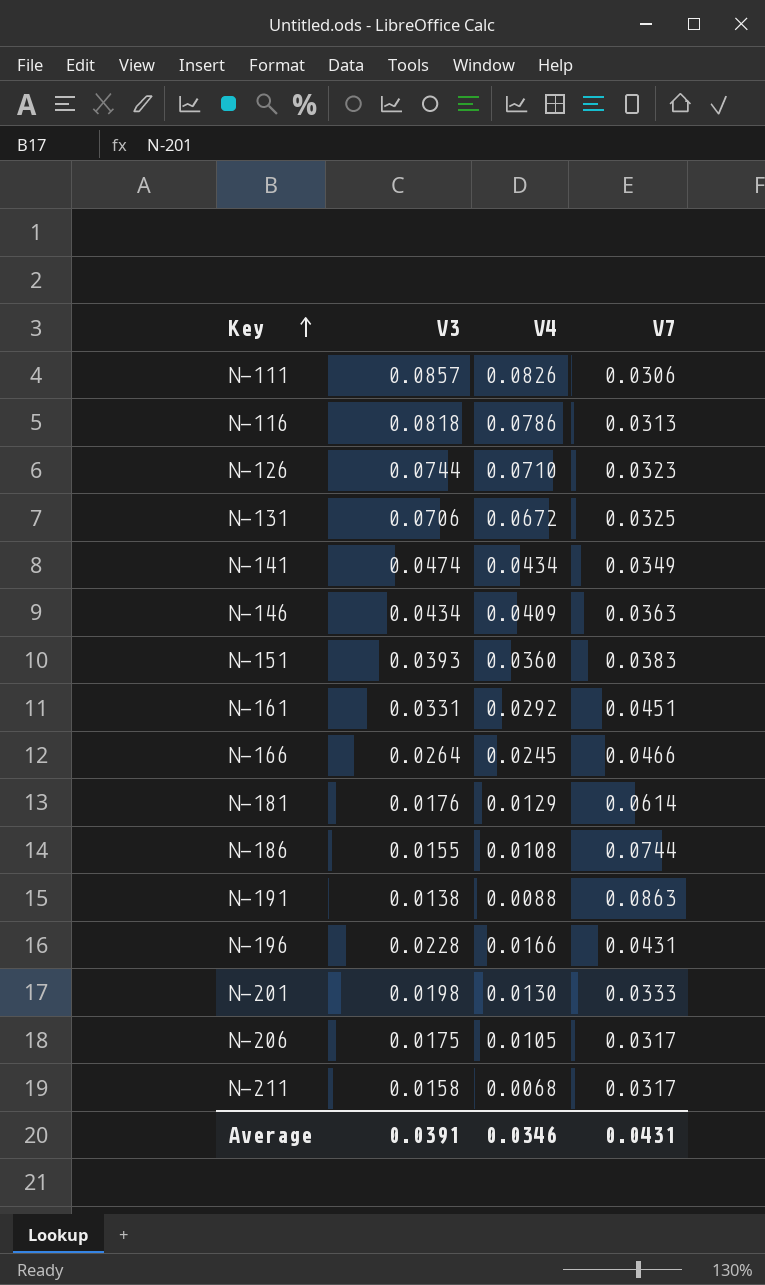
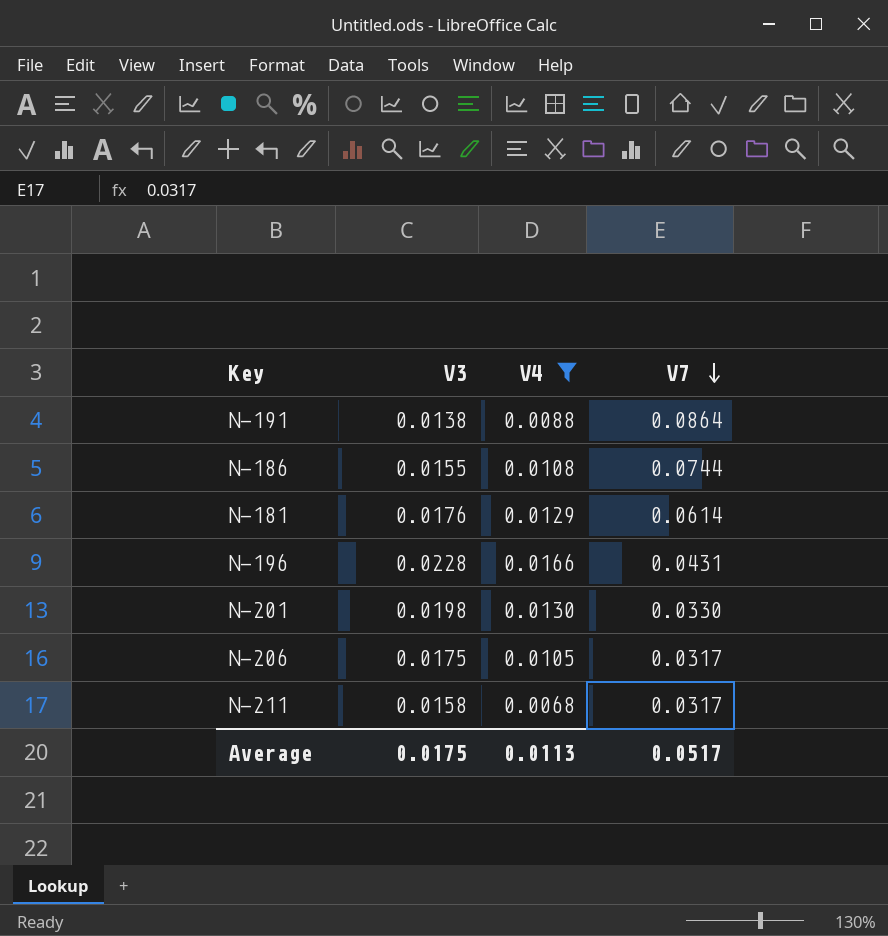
filter: none -> V4 <= 0.0166
row order: Key ascending -> V7 descending
N-191 | V7: 0.0863 -> 0.0864
N-201 | V7: 0.0333 -> 0.0330
Average | V3: 0.0391 -> 0.0175
Average | V4: 0.0346 -> 0.0113
Average | V7: 0.0431 -> 0.0517

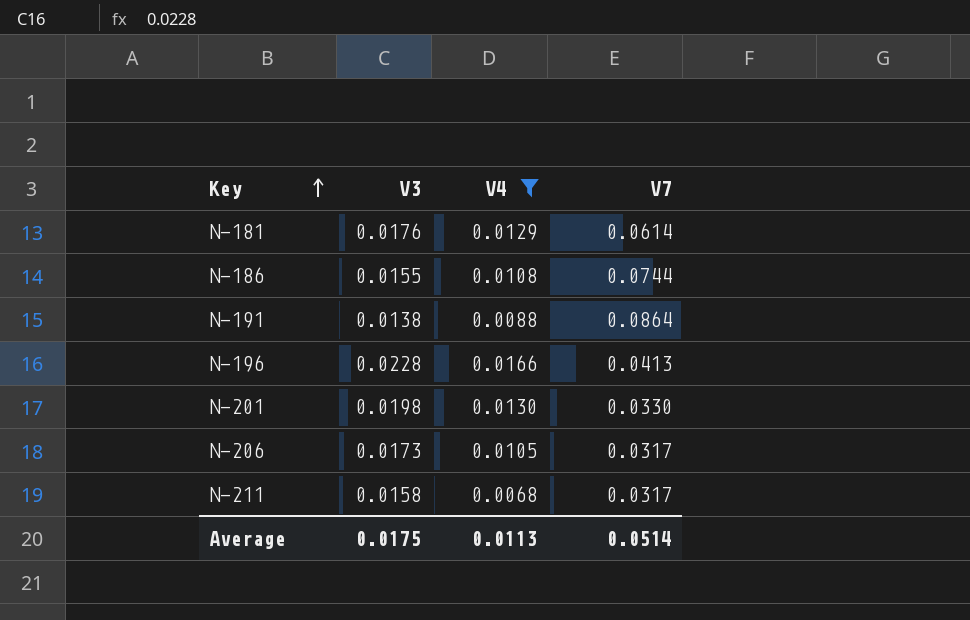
row order: V7 descending -> Key ascending
N-196 | V7: 0.0431 -> 0.0413
N-206 | V3: 0.0175 -> 0.0173
Average | V7: 0.0517 -> 0.0514

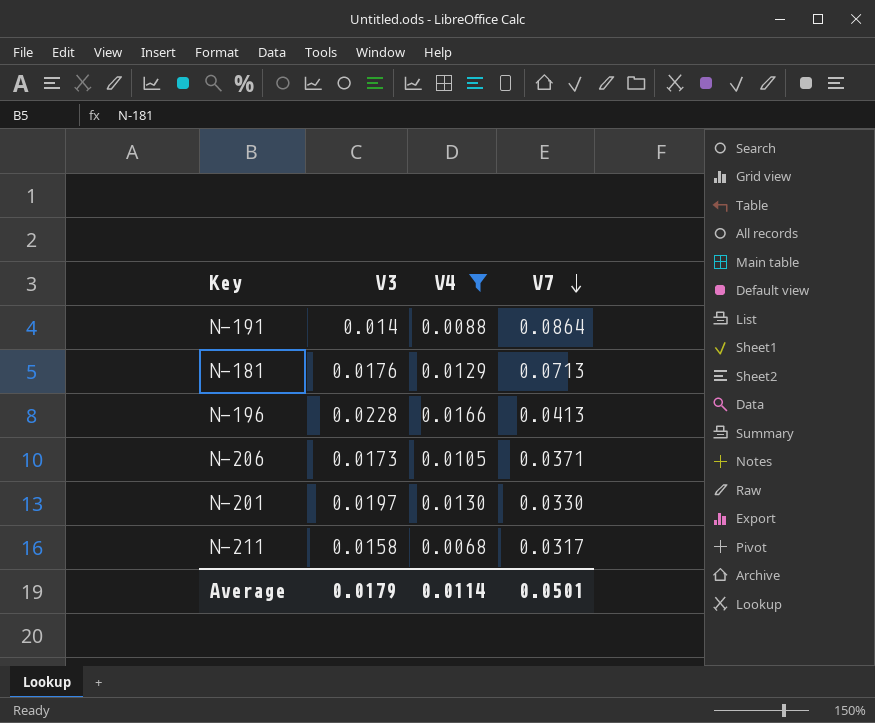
row order: Key ascending -> V7 descending
row N-186: 0.0155 | 0.0108 | 0.0744 -> none
N-191 | V3: 0.0138 -> 0.014
N-181 | V7: 0.0614 -> 0.0713
N-206 | V7: 0.0317 -> 0.0371
N-201 | V3: 0.0198 -> 0.0197
Average | V3: 0.0175 -> 0.0179
Average | V4: 0.0113 -> 0.0114
Average | V7: 0.0514 -> 0.0501

